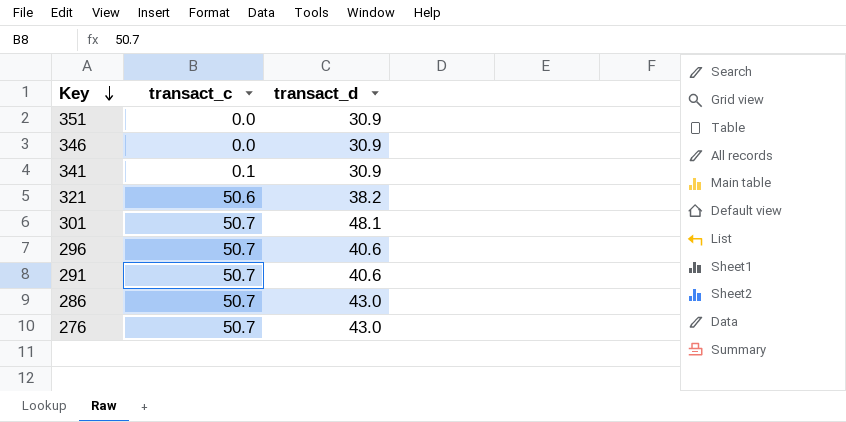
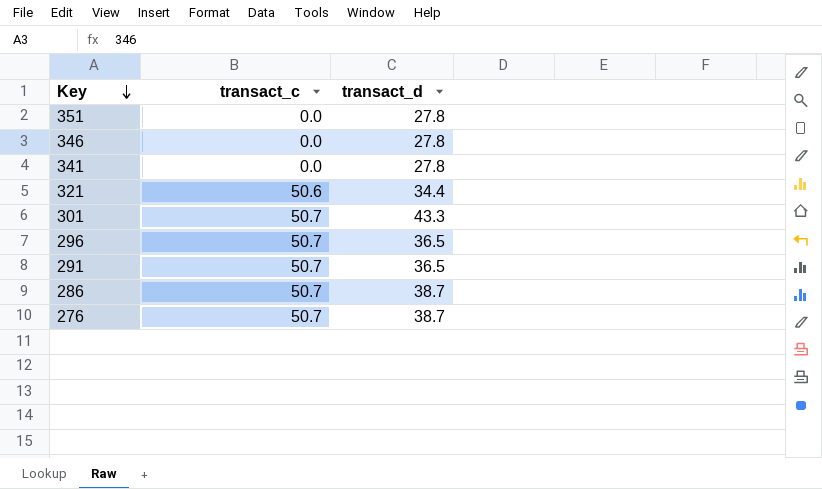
351 | transact_d: 30.9 -> 27.8
346 | transact_d: 30.9 -> 27.8
341 | transact_c: 0.1 -> 0.0
341 | transact_d: 30.9 -> 27.8
321 | transact_d: 38.2 -> 34.4
301 | transact_d: 48.1 -> 43.3
296 | transact_d: 40.6 -> 36.5
291 | transact_d: 40.6 -> 36.5
286 | transact_d: 43.0 -> 38.7
276 | transact_d: 43.0 -> 38.7

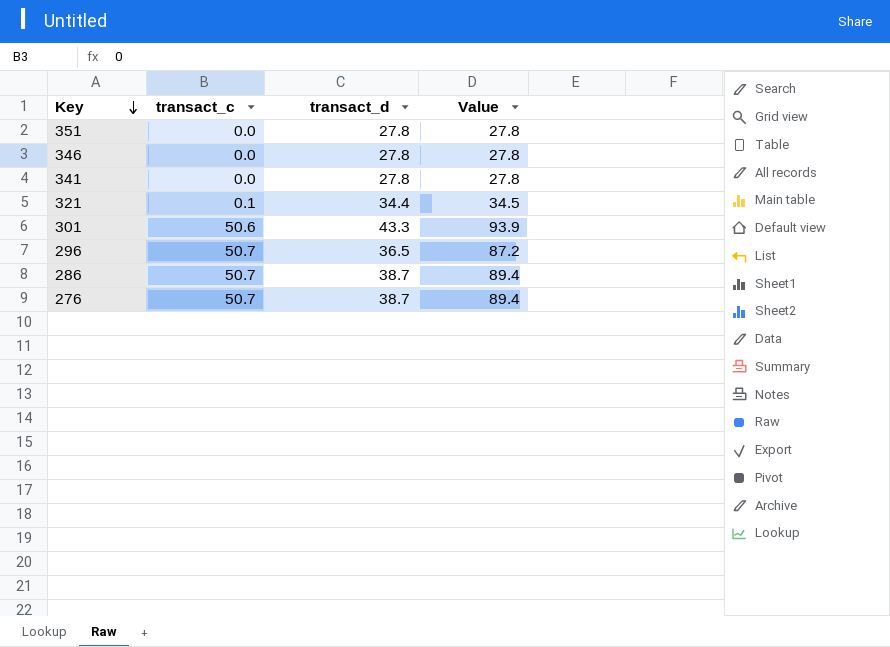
column Value | formula: none -> [transact_c] + [transact_d]
row 291: 50.7 | 36.5 -> none
321 | transact_c: 50.6 -> 0.1
301 | transact_c: 50.7 -> 50.6

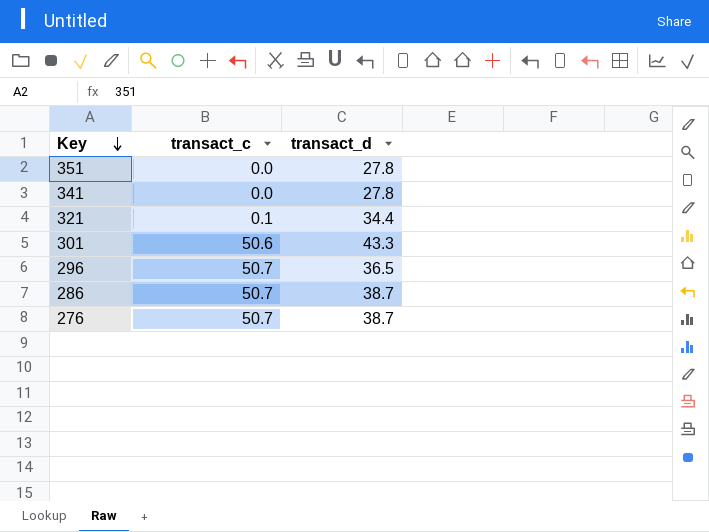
column Value | formula: [transact_c] + [transact_d] -> none
row 346: 0.0 | 27.8 | 27.8 -> none

